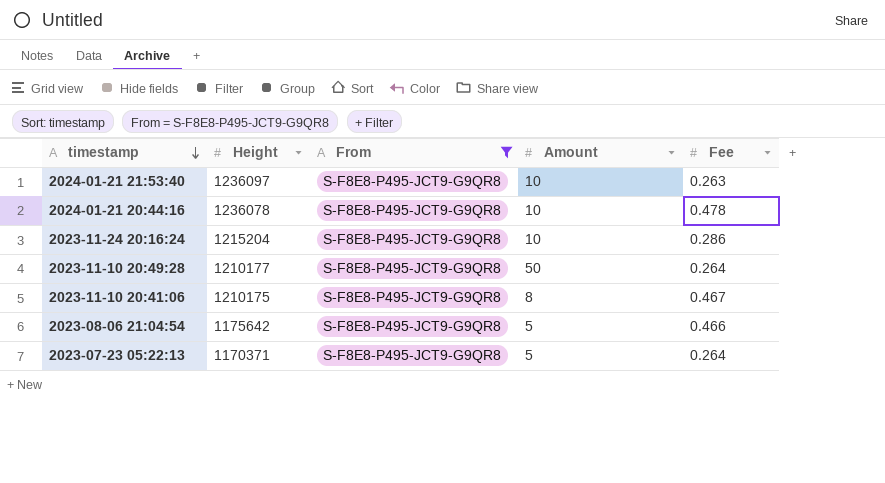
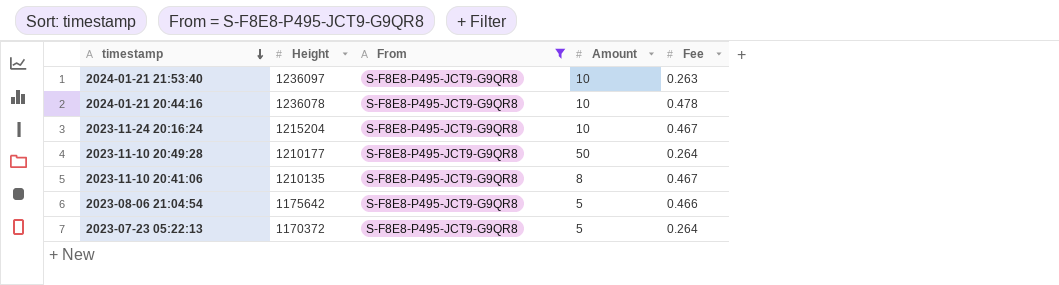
2023-11-24 20:16:24 | Fee: 0.286 -> 0.467
2023-11-10 20:41:06 | Height: 1210175 -> 1210135
2023-07-23 05:22:13 | Height: 1170371 -> 1170372

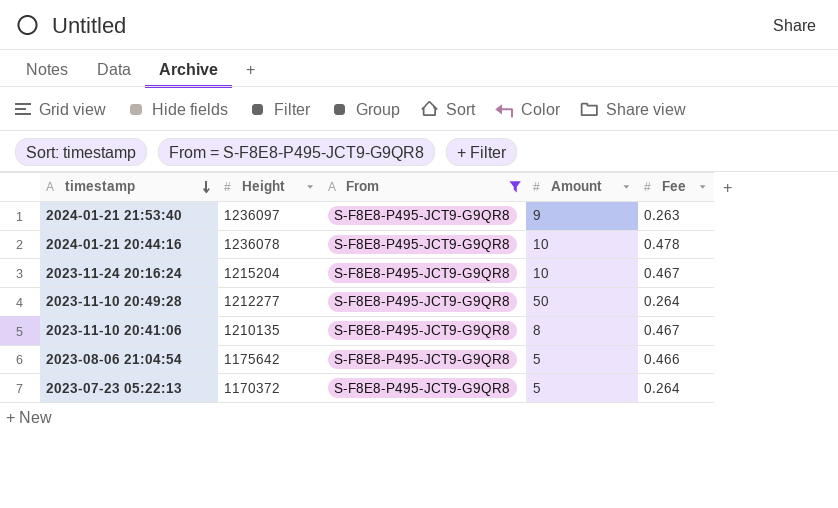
2024-01-21 21:53:40 | Amount: 10 -> 9
2023-11-10 20:49:28 | Height: 1210177 -> 1212277

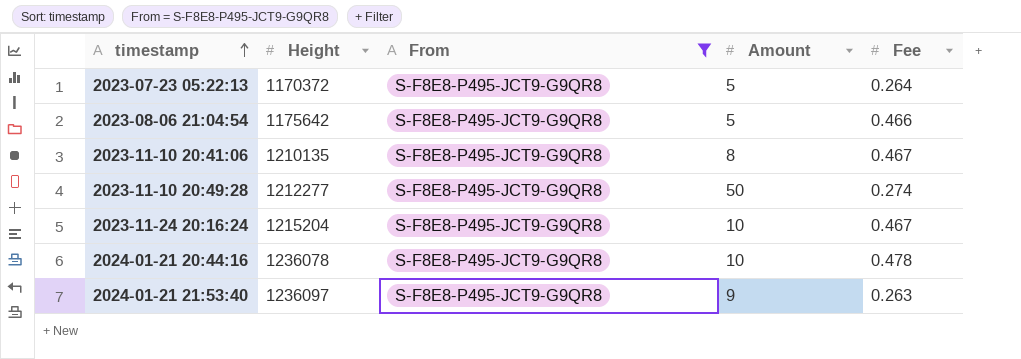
row order: timestamp descending -> timestamp ascending
2023-11-10 20:49:28 | Fee: 0.264 -> 0.274

